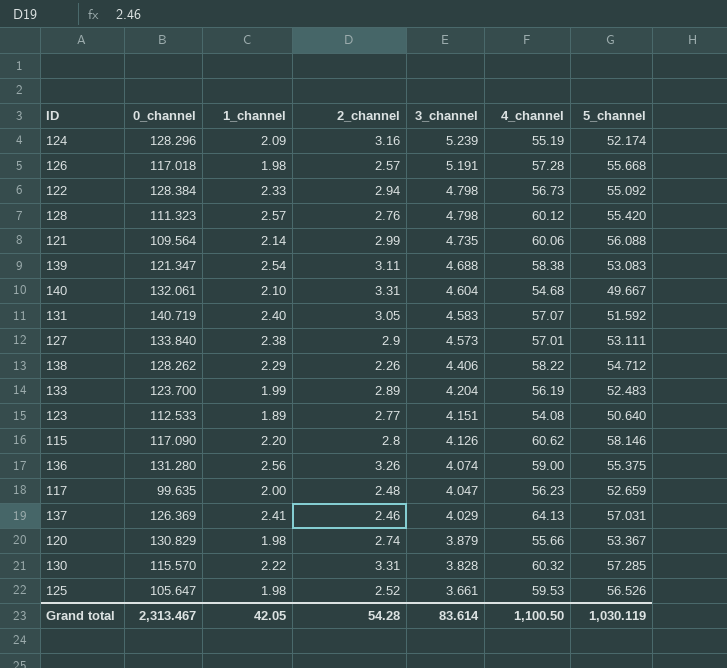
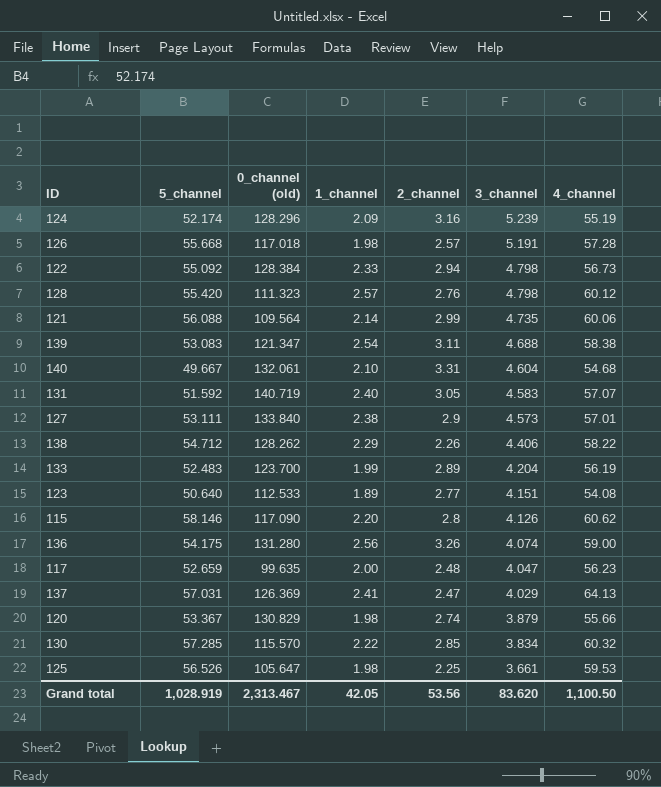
column 5_channel | position: 7 -> 2
column name: 0_channel -> 0_channel (old)
136 | 5_channel: 55.375 -> 54.175
137 | 2_channel: 2.46 -> 2.47
130 | 2_channel: 3.31 -> 2.85
130 | 3_channel: 3.828 -> 3.834
125 | 2_channel: 2.52 -> 2.25
Grand total | 5_channel: 1,030.119 -> 1,028.919
Grand total | 2_channel: 54.28 -> 53.56
Grand total | 3_channel: 83.614 -> 83.620

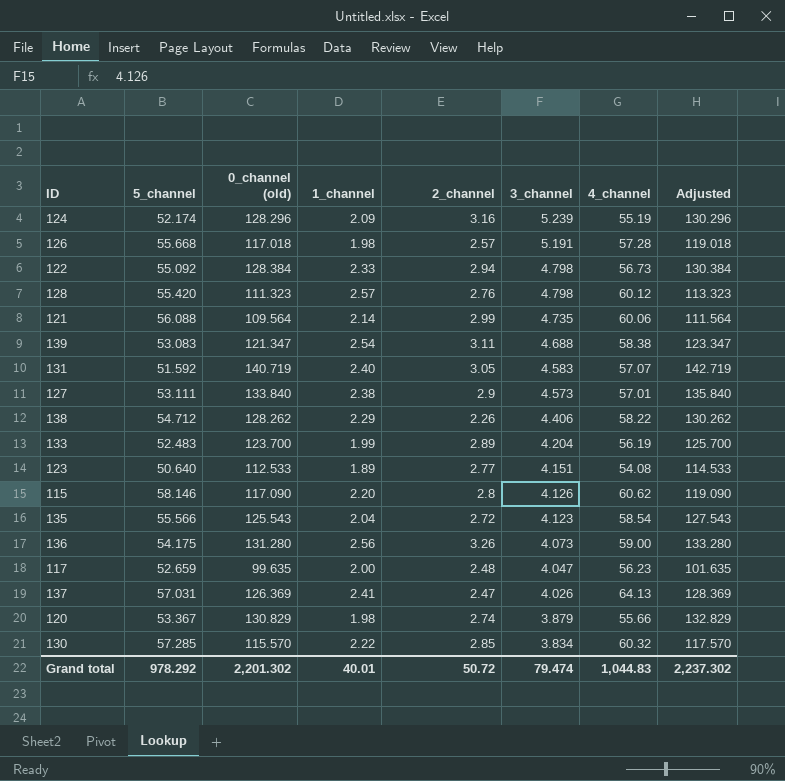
column Adjusted | formula: none -> [0_channel (old)] + 2
row 140: 49.667 | 132.061 | 2.10 | 3.31 | 4.604 | 54.68 -> none
row 125: 56.526 | 105.647 | 1.98 | 2.25 | 3.661 | 59.53 -> none
row 135: none -> 55.566 | 125.543 | 2.04 | 2.72 | 4.123 | 58.54 | 127.543
136 | 3_channel: 4.074 -> 4.073
137 | 3_channel: 4.029 -> 4.026
Grand total | 5_channel: 1,028.919 -> 978.292
Grand total | 0_channel (old): 2,313.467 -> 2,201.302
Grand total | 1_channel: 42.05 -> 40.01
Grand total | 2_channel: 53.56 -> 50.72
Grand total | 3_channel: 83.620 -> 79.474
Grand total | 4_channel: 1,100.50 -> 1,044.83

